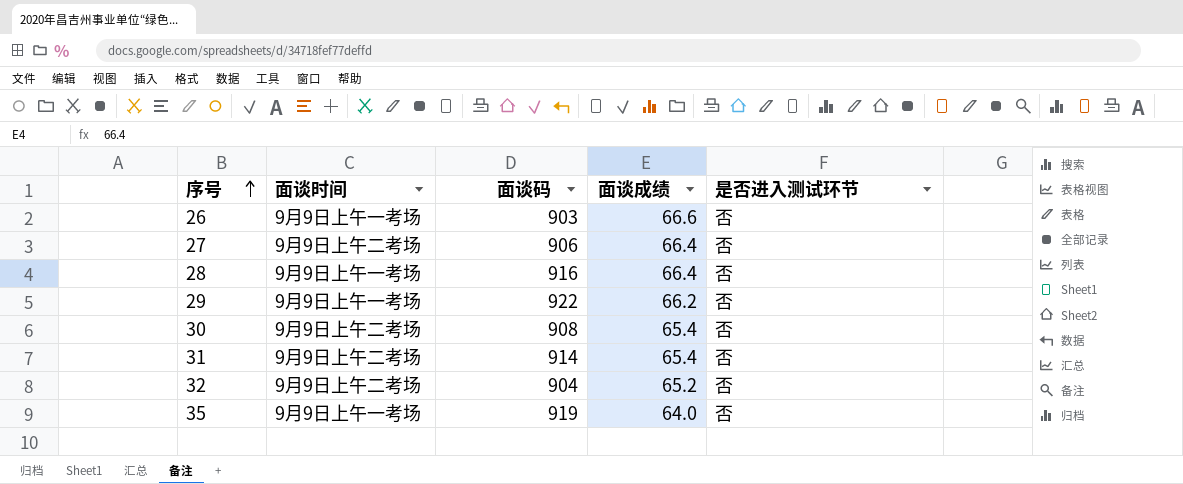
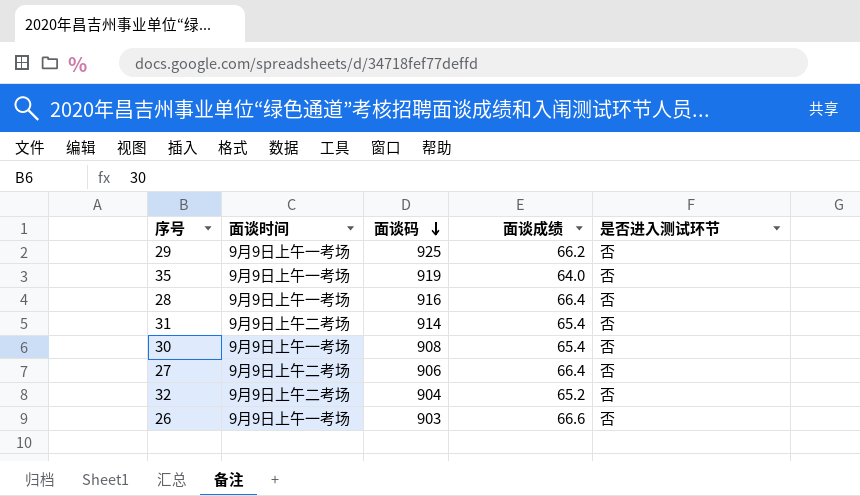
row order: 序号 ascending -> 面谈码 descending
29 | 面谈码: 922 -> 925
30 | 面谈时间: 9月9日上午二考场 -> 9月9日上午一考场

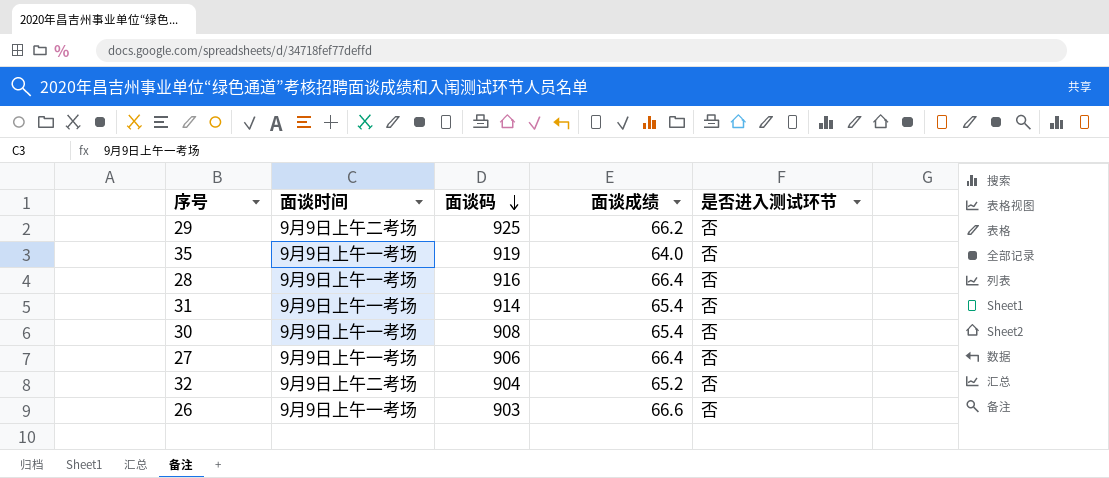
29 | 面谈时间: 9月9日上午一考场 -> 9月9日上午二考场
31 | 面谈时间: 9月9日上午二考场 -> 9月9日上午一考场
27 | 面谈时间: 9月9日上午二考场 -> 9月9日上午一考场

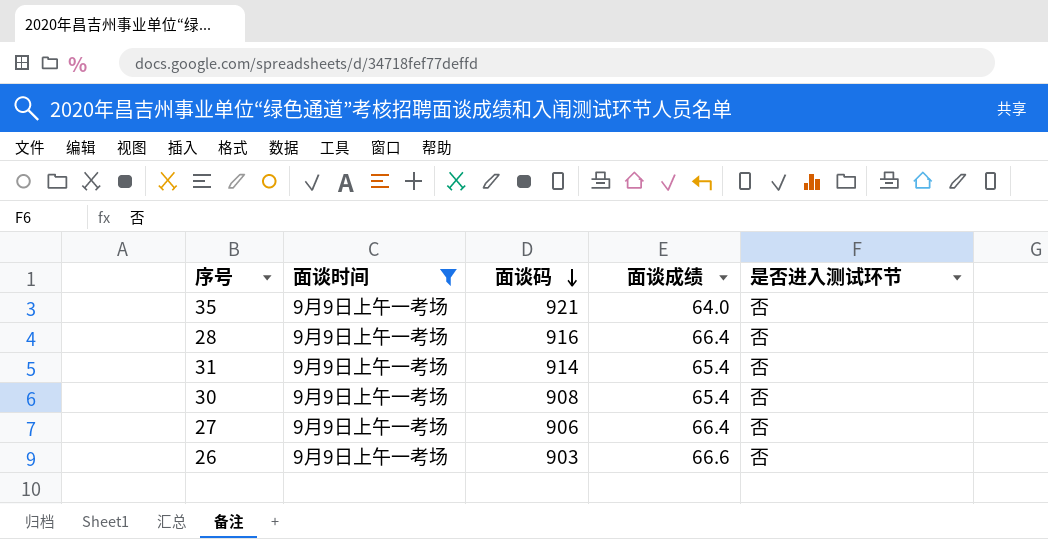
filter: none -> 面谈时间 = 9月9日上午一考场
35 | 面谈码: 919 -> 921

